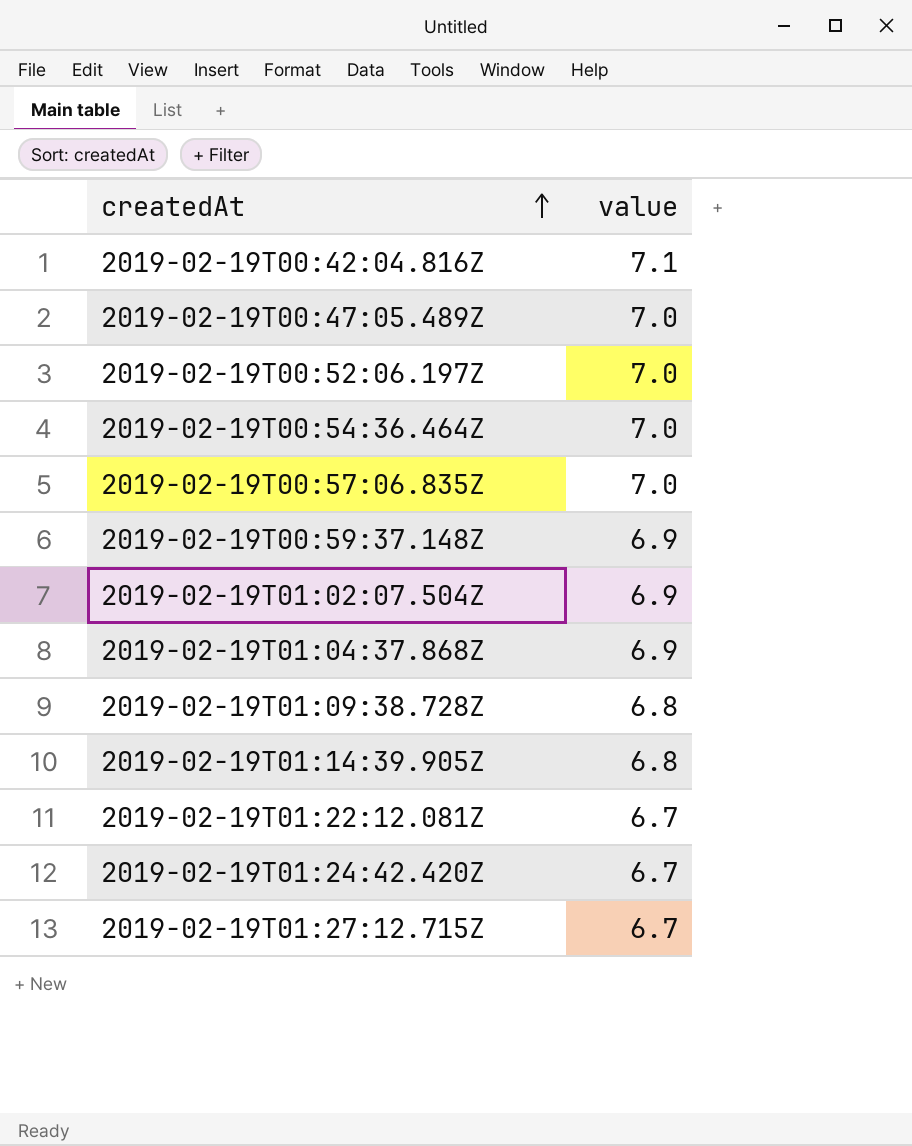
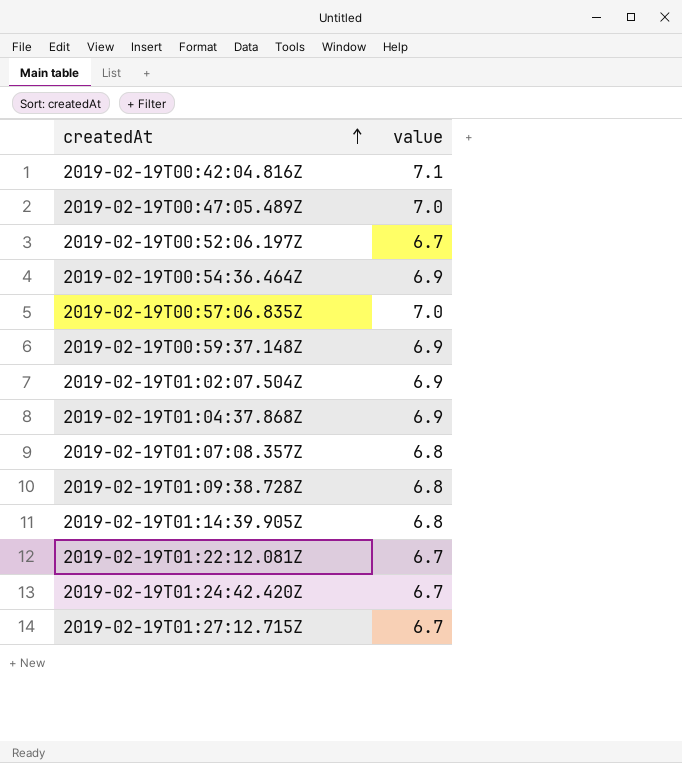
2019-02-19T00:52:06.197Z | value: 7.0 -> 6.7
2019-02-19T00:54:36.464Z | value: 7.0 -> 6.9
row 2019-02-19T01:07:08.357Z: none -> 6.8

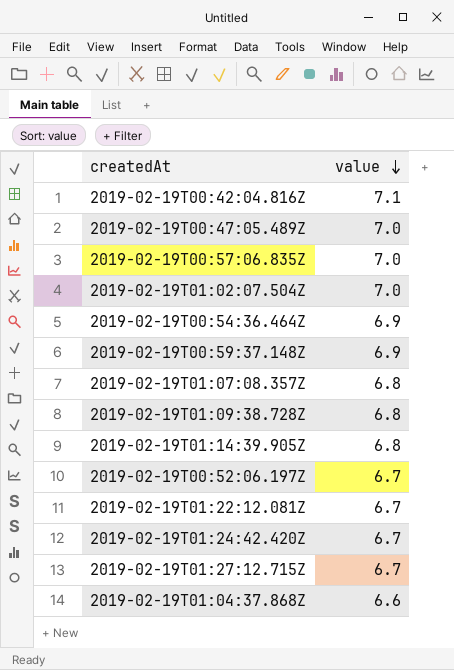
row order: createdAt ascending -> value descending
2019-02-19T01:02:07.504Z | value: 6.9 -> 7.0
2019-02-19T01:04:37.868Z | value: 6.9 -> 6.6

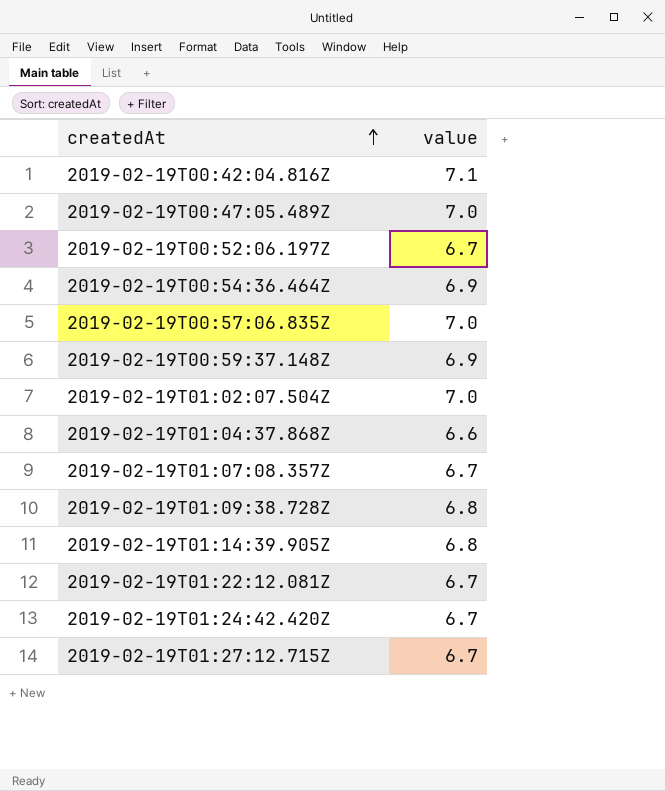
row order: value descending -> createdAt ascending
2019-02-19T01:07:08.357Z | value: 6.8 -> 6.7

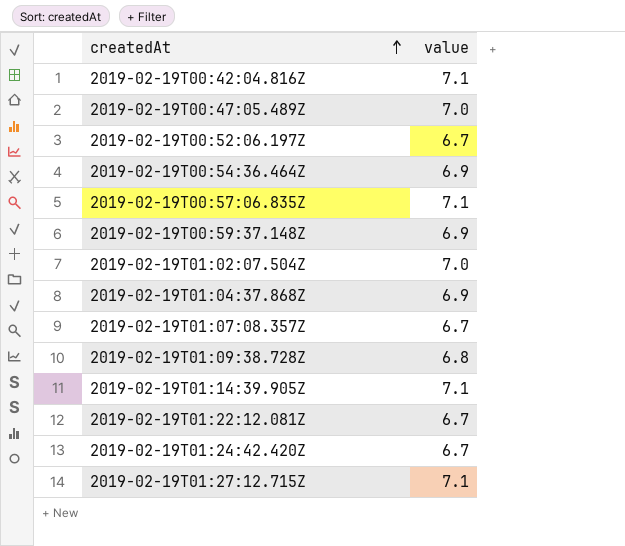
2019-02-19T00:57:06.835Z | value: 7.0 -> 7.1
2019-02-19T01:04:37.868Z | value: 6.6 -> 6.9
2019-02-19T01:14:39.905Z | value: 6.8 -> 7.1
2019-02-19T01:27:12.715Z | value: 6.7 -> 7.1

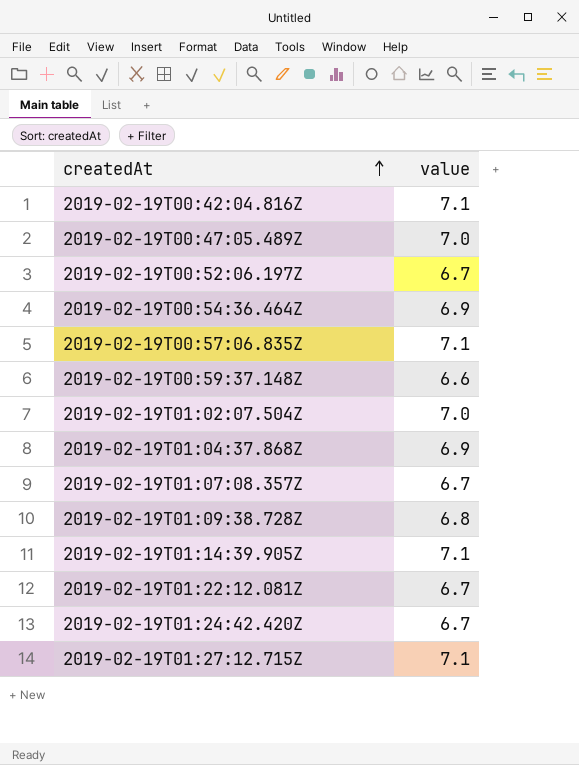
2019-02-19T00:59:37.148Z | value: 6.9 -> 6.6

